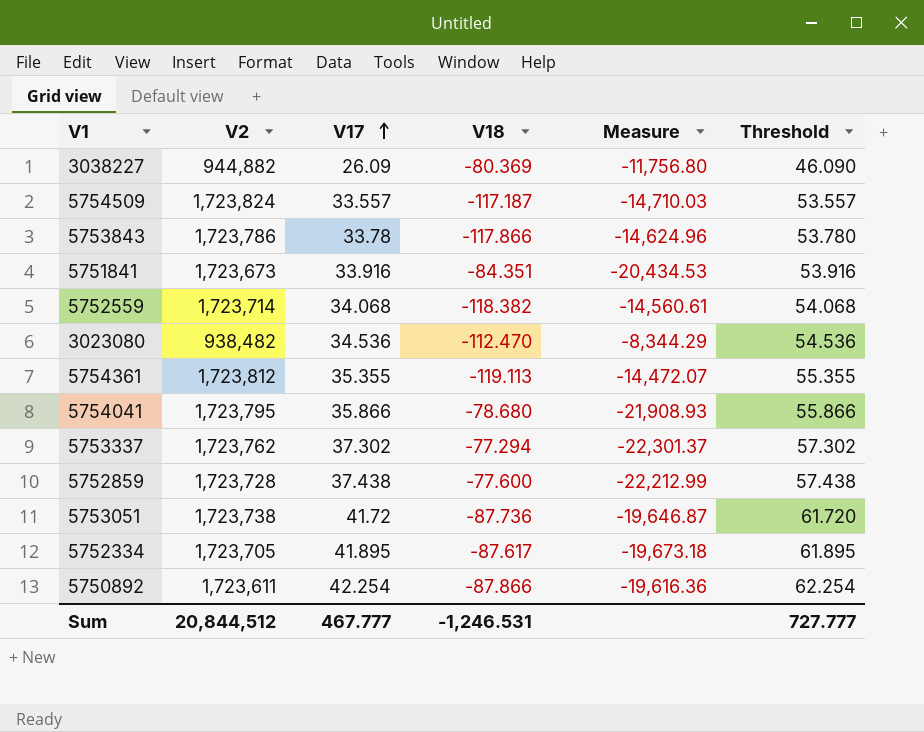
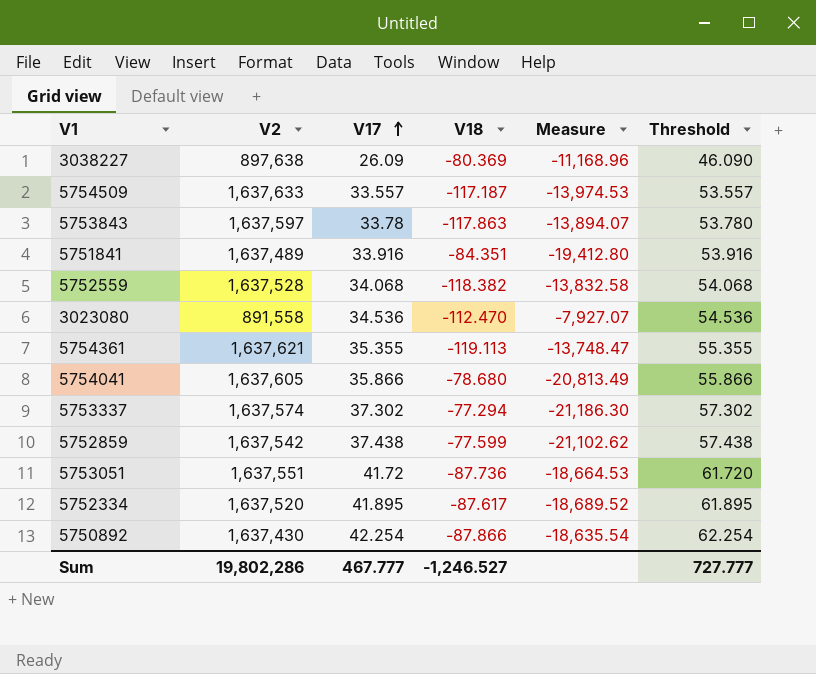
3038227 | V2: 944,882 -> 897,638
3038227 | Measure: -11,756.80 -> -11,168.96
5754509 | V2: 1,723,824 -> 1,637,633
5754509 | Measure: -14,710.03 -> -13,974.53
5753843 | V2: 1,723,786 -> 1,637,597
5753843 | V18: -117.866 -> -117.863
5753843 | Measure: -14,624.96 -> -13,894.07
5751841 | V2: 1,723,673 -> 1,637,489
5751841 | Measure: -20,434.53 -> -19,412.80
5752559 | V2: 1,723,714 -> 1,637,528
5752559 | Measure: -14,560.61 -> -13,832.58
3023080 | V2: 938,482 -> 891,558
3023080 | Measure: -8,344.29 -> -7,927.07
5754361 | V2: 1,723,812 -> 1,637,621
5754361 | Measure: -14,472.07 -> -13,748.47
5754041 | V2: 1,723,795 -> 1,637,605
5754041 | Measure: -21,908.93 -> -20,813.49
5753337 | V2: 1,723,762 -> 1,637,574
5753337 | Measure: -22,301.37 -> -21,186.30
5752859 | V2: 1,723,728 -> 1,637,542
5752859 | V18: -77.600 -> -77.599
5752859 | Measure: -22,212.99 -> -21,102.62
5753051 | V2: 1,723,738 -> 1,637,551
5753051 | Measure: -19,646.87 -> -18,664.53
5752334 | V2: 1,723,705 -> 1,637,520
5752334 | Measure: -19,673.18 -> -18,689.52
5750892 | V2: 1,723,611 -> 1,637,430
5750892 | Measure: -19,616.36 -> -18,635.54
Sum | V2: 20,844,512 -> 19,802,286
Sum | V18: -1,246.531 -> -1,246.527

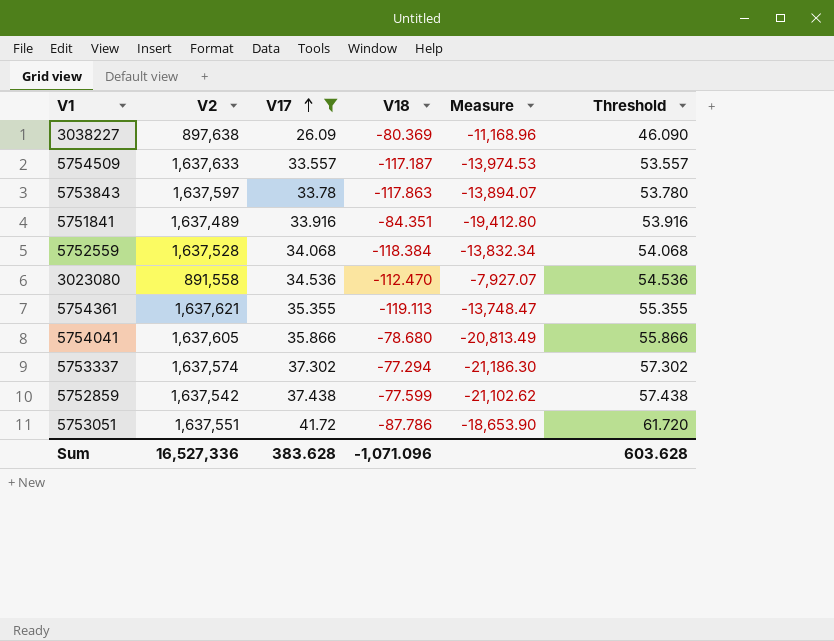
filter: none -> V17 <= 41.72
5752559 | V18: -118.382 -> -118.384
5752559 | Measure: -13,832.58 -> -13,832.34
5753051 | V18: -87.736 -> -87.786
5753051 | Measure: -18,664.53 -> -18,653.90
Sum | V2: 19,802,286 -> 16,527,336
Sum | V17: 467.777 -> 383.628
Sum | V18: -1,246.527 -> -1,071.096
Sum | Threshold: 727.777 -> 603.628

